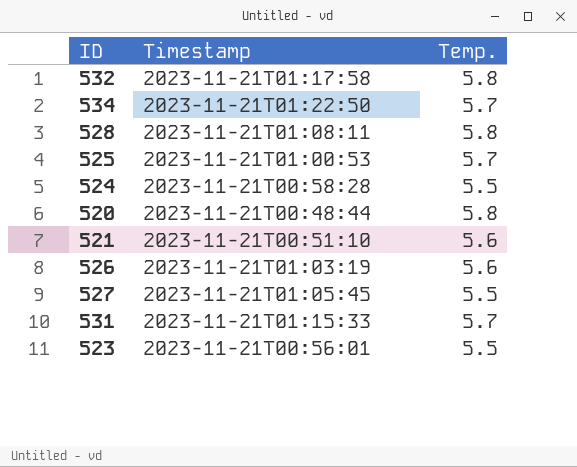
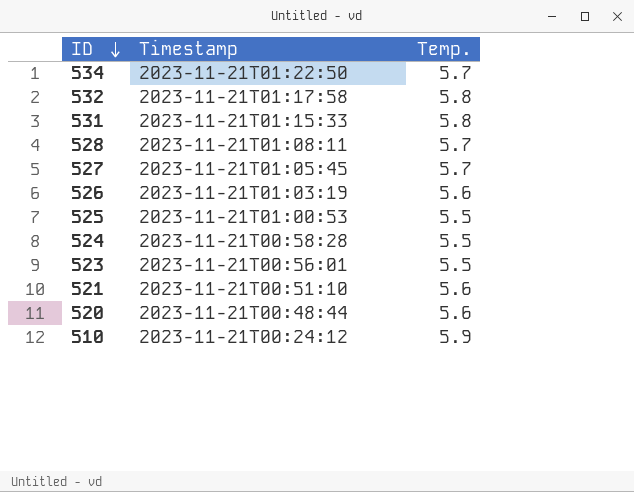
row order: none -> ID descending
531 | Temp.: 5.7 -> 5.8
528 | Temp.: 5.8 -> 5.7
527 | Temp.: 5.5 -> 5.7
525 | Temp.: 5.7 -> 5.5
520 | Temp.: 5.8 -> 5.6
row 510: none -> 2023-11-21T00:24:12 | 5.9

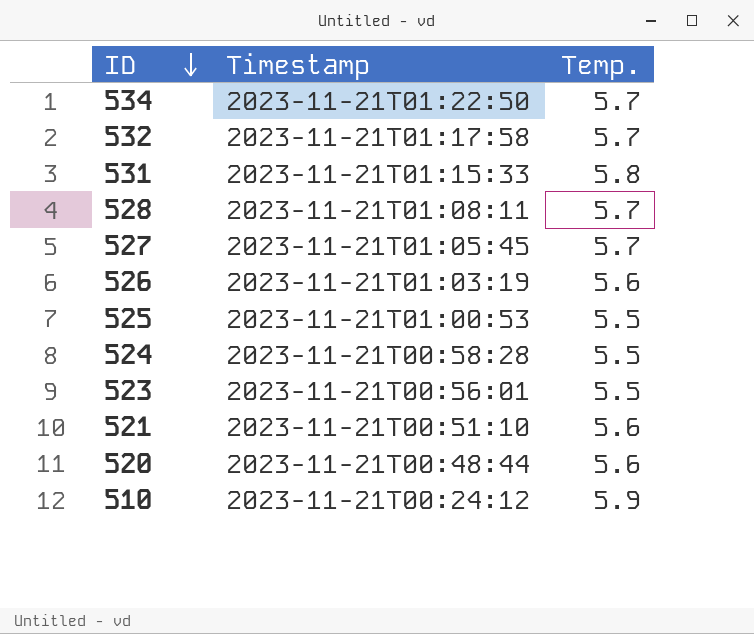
532 | Temp.: 5.8 -> 5.7

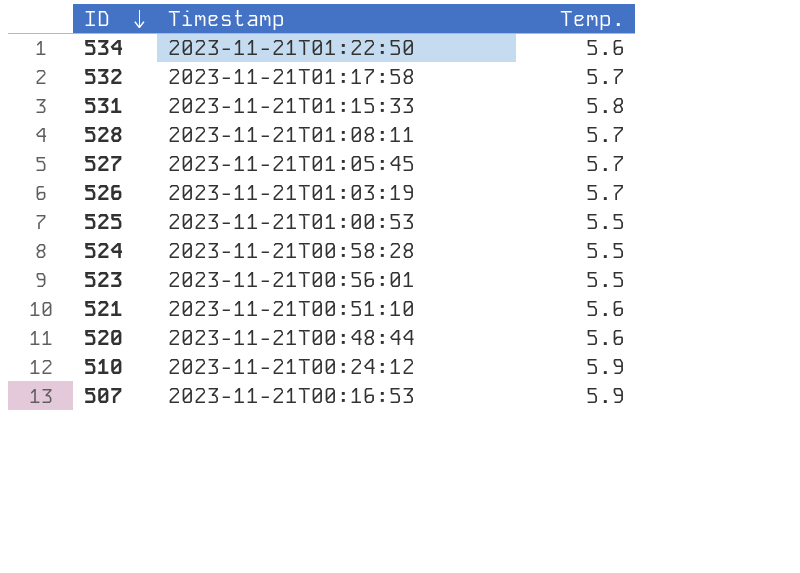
534 | Temp.: 5.7 -> 5.6
526 | Temp.: 5.6 -> 5.7
row 507: none -> 2023-11-21T00:16:53 | 5.9

